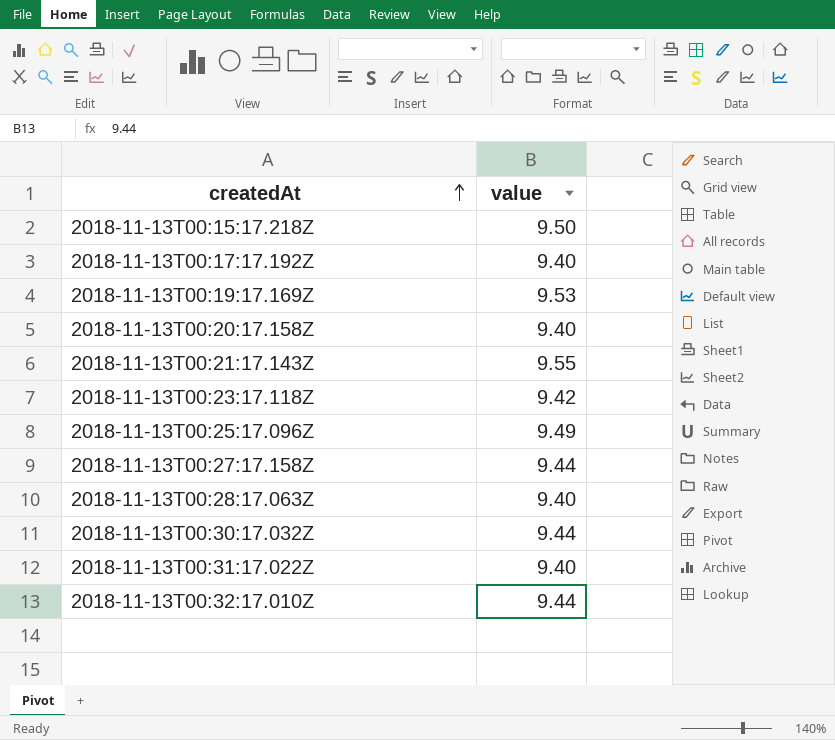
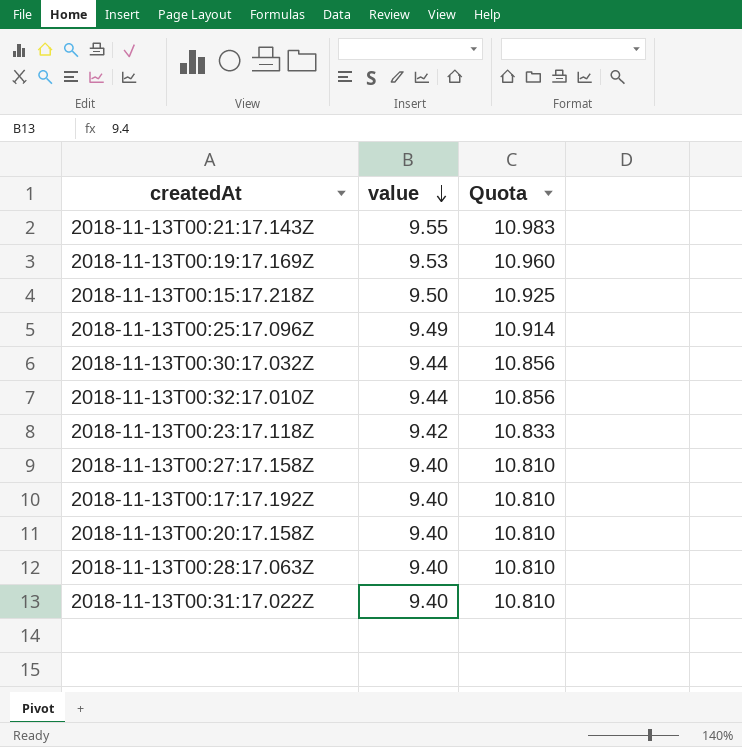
row order: createdAt ascending -> value descending
column Quota | formula: none -> [value] * 1.15
2018-11-13T00:27:17.158Z | value: 9.44 -> 9.40

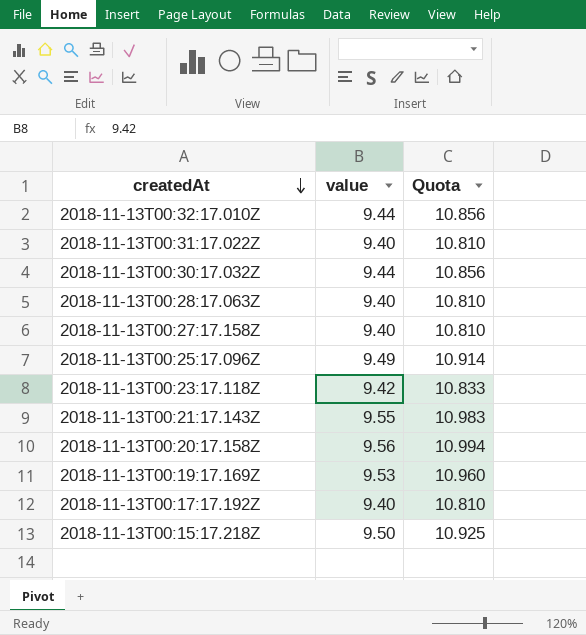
row order: value descending -> createdAt descending
2018-11-13T00:20:17.158Z | value: 9.40 -> 9.56
2018-11-13T00:20:17.158Z | Quota: 10.810 -> 10.994

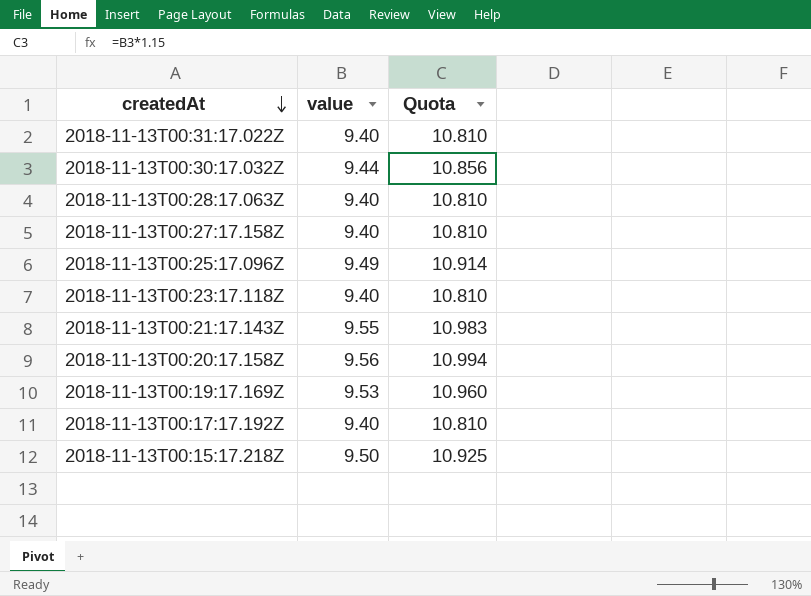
row 2018-11-13T00:32:17.010Z: 9.44 | 10.856 -> none
2018-11-13T00:23:17.118Z | value: 9.42 -> 9.40
2018-11-13T00:23:17.118Z | Quota: 10.833 -> 10.810

